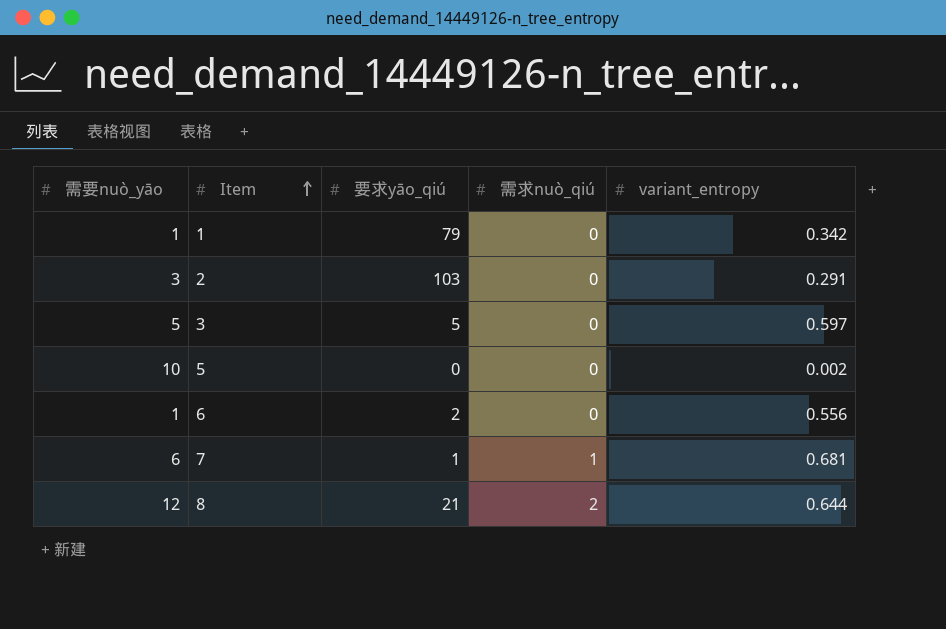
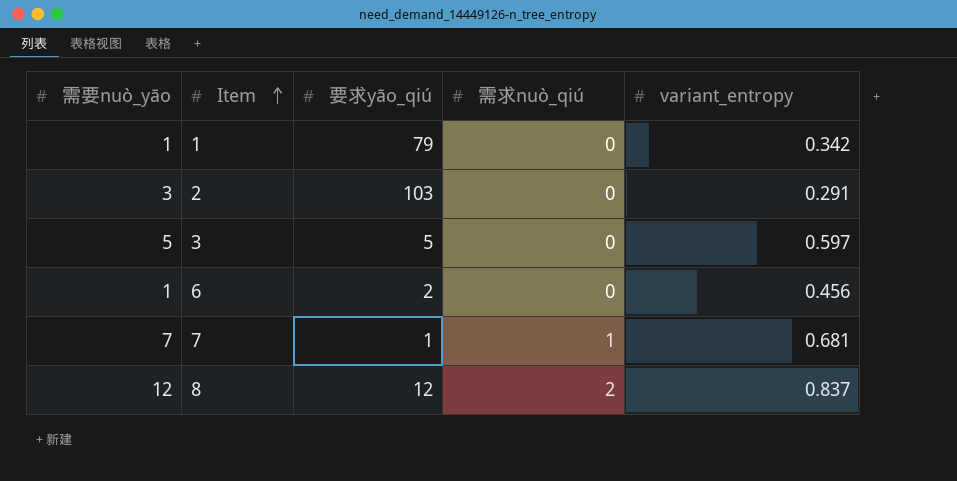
row 5: 10 | 0 | 0 | 0.002 -> none
6 | variant_entropy: 0.556 -> 0.456
7 | 需要nuò_yāo: 6 -> 7
8 | 要求yāo_qiú: 21 -> 12
8 | variant_entropy: 0.644 -> 0.837

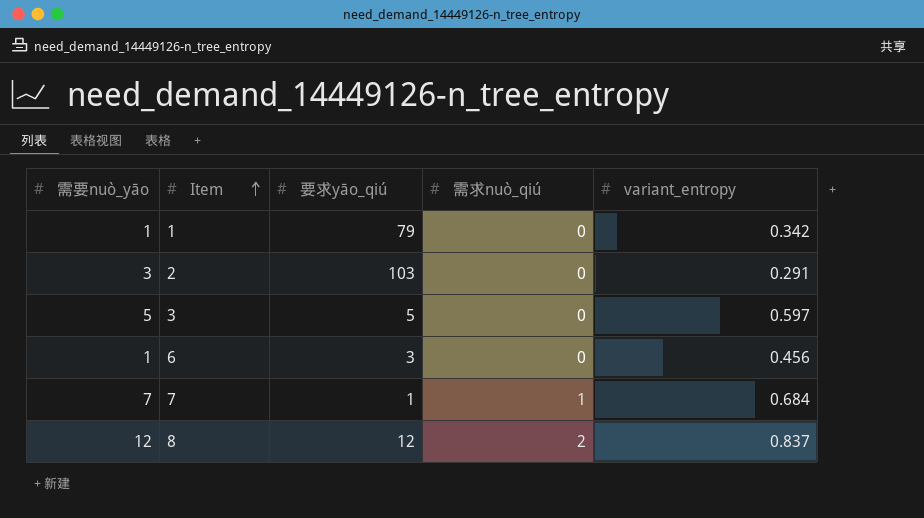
6 | 要求yāo_qiú: 2 -> 3
7 | variant_entropy: 0.681 -> 0.684

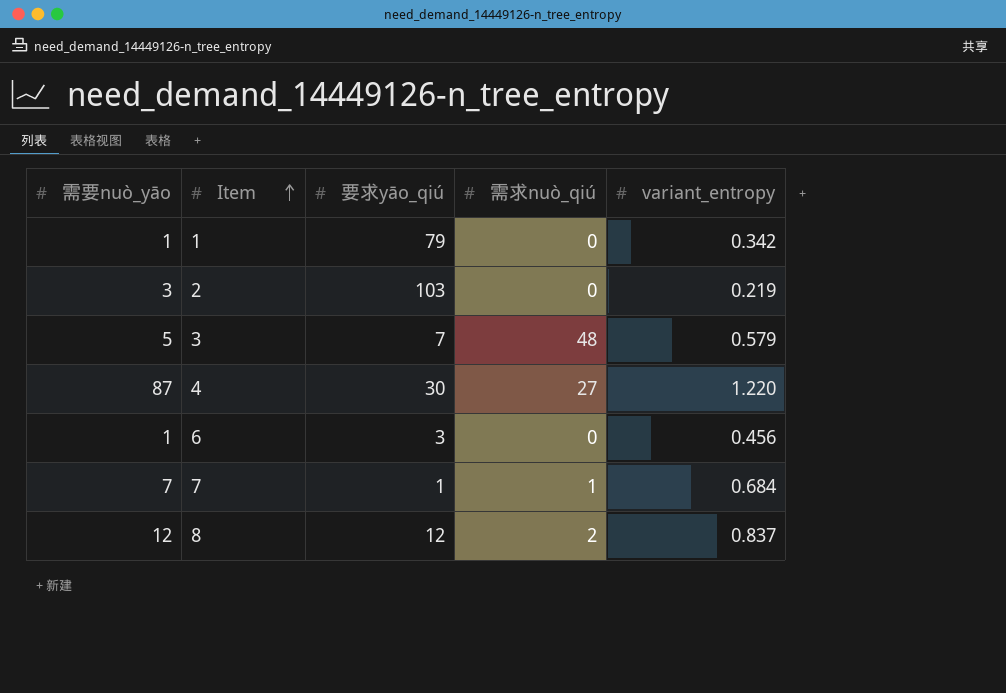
2 | variant_entropy: 0.291 -> 0.219
3 | 要求yāo_qiú: 5 -> 7
3 | 需求nuò_qiú: 0 -> 48
3 | variant_entropy: 0.597 -> 0.579
row 4: none -> 87 | 30 | 27 | 1.220

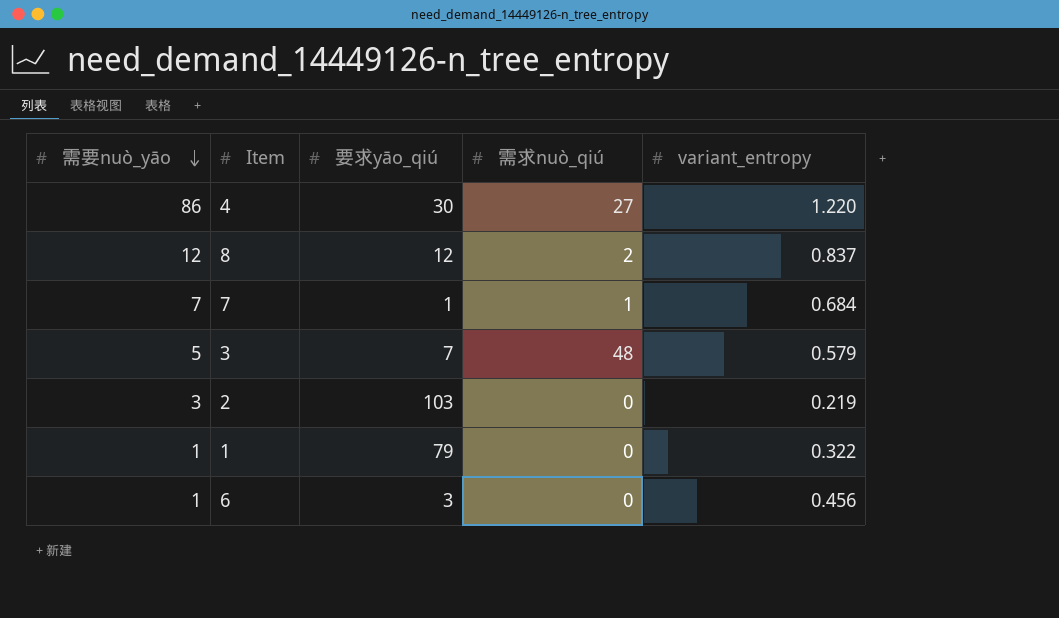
row order: Item ascending -> 需要nuò_yāo descending
4 | 需要nuò_yāo: 87 -> 86
1 | variant_entropy: 0.342 -> 0.322

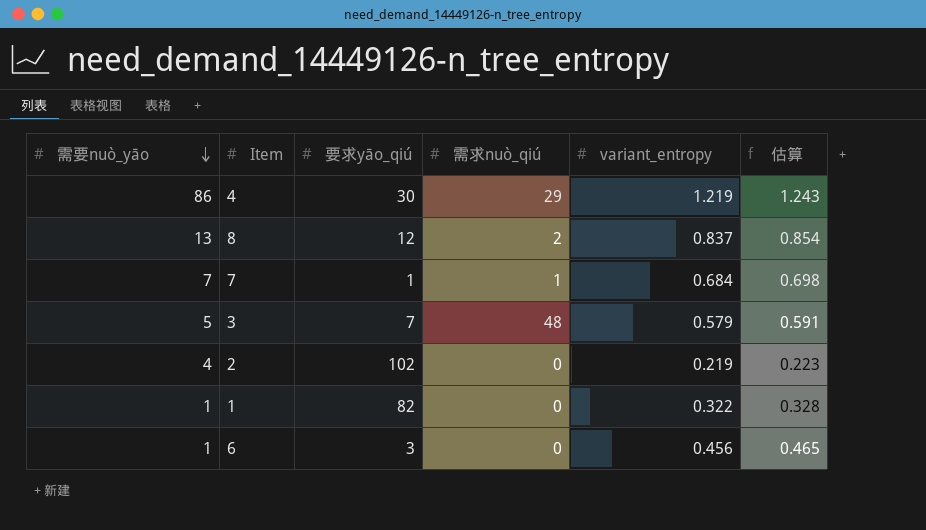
column 估算 | formula: none -> [variant_entropy] * 1.02
4 | 需求nuò_qiú: 27 -> 29
4 | variant_entropy: 1.220 -> 1.219
8 | 需要nuò_yāo: 12 -> 13
2 | 需要nuò_yāo: 3 -> 4
2 | 要求yāo_qiú: 103 -> 102
1 | 要求yāo_qiú: 79 -> 82

